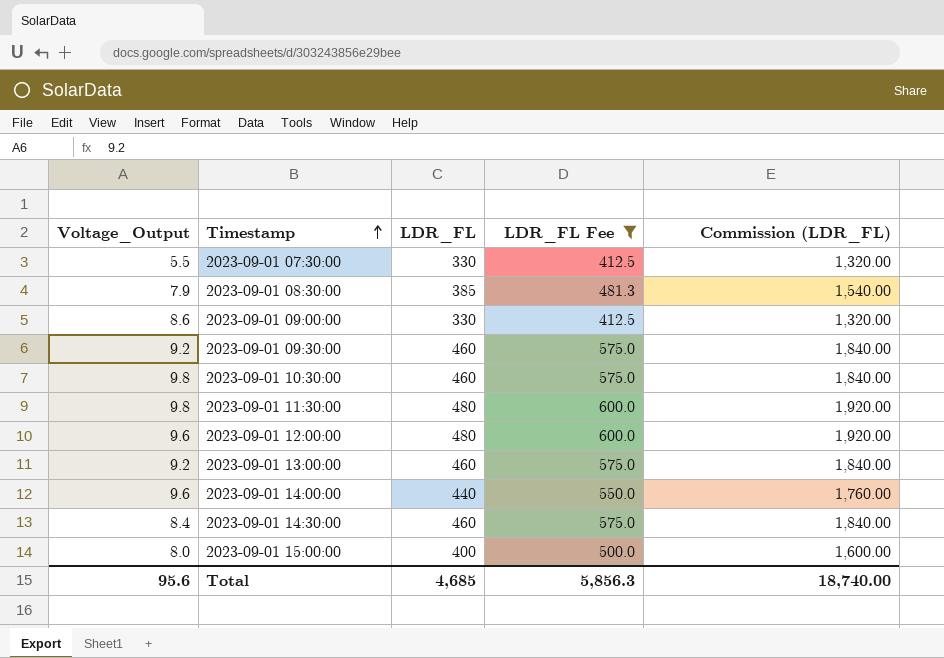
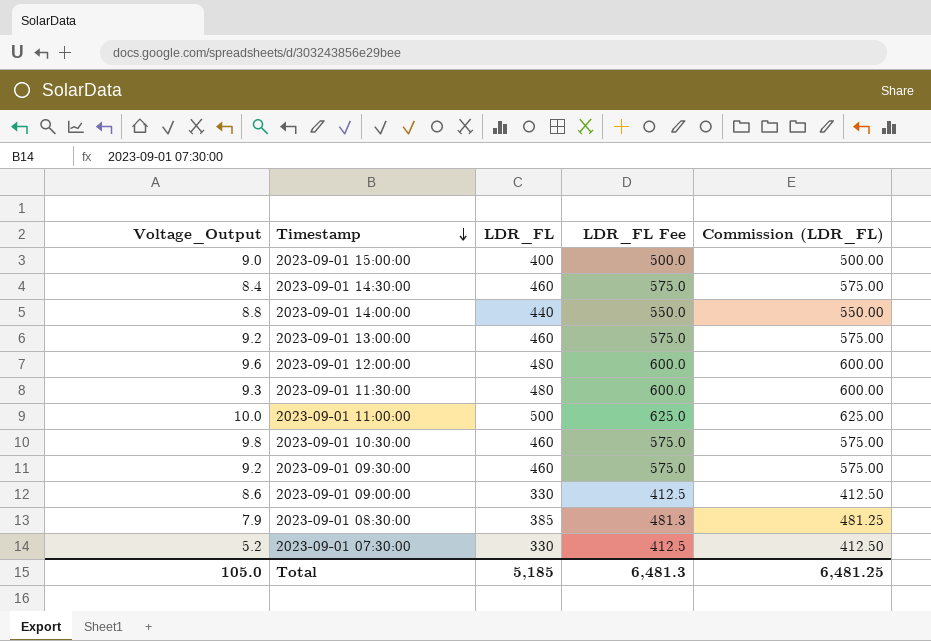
filter: LDR_FL Fee != 625.0 -> none
row order: Timestamp ascending -> Timestamp descending
column Commission (LDR_FL) | formula: [LDR_FL] * 4 -> [LDR_FL] * 1.25
2023-09-01 15:00:00 | Voltage_Output: 8.0 -> 9.0
2023-09-01 14:00:00 | Voltage_Output: 9.6 -> 8.8
2023-09-01 11:30:00 | Voltage_Output: 9.8 -> 9.3
2023-09-01 07:30:00 | Voltage_Output: 5.5 -> 5.2
Total | Voltage_Output: 95.6 -> 105.0
Total | LDR_FL: 4,685 -> 5,185
Total | LDR_FL Fee: 5,856.3 -> 6,481.3
Total | Commission (LDR_FL): 18,740.00 -> 6,481.25

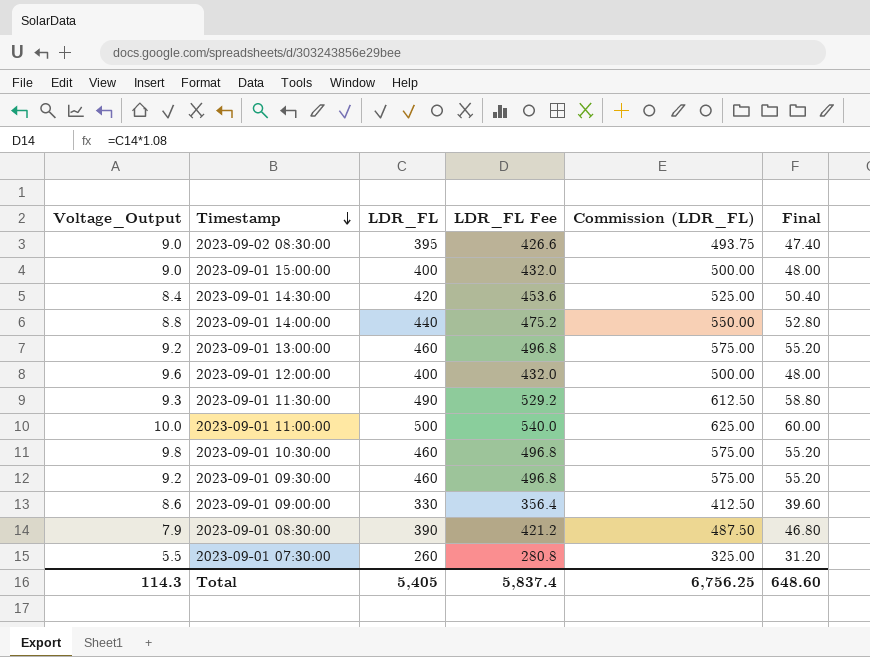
column LDR_FL Fee | formula: [LDR_FL] * 1.25 -> [LDR_FL] * 1.08
column Final | formula: none -> [LDR_FL] * 0.12
row 2023-09-02 08:30:00: none -> 9.0 | 395 | 426.6 | 493.75 | 47.40
2023-09-01 14:30:00 | LDR_FL: 460 -> 420
2023-09-01 14:30:00 | Commission (LDR_FL): 575.00 -> 525.00
2023-09-01 12:00:00 | LDR_FL: 480 -> 400
2023-09-01 12:00:00 | Commission (LDR_FL): 600.00 -> 500.00
2023-09-01 11:30:00 | LDR_FL: 480 -> 490
2023-09-01 11:30:00 | Commission (LDR_FL): 600.00 -> 612.50
2023-09-01 08:30:00 | LDR_FL: 385 -> 390
2023-09-01 08:30:00 | Commission (LDR_FL): 481.25 -> 487.50
2023-09-01 07:30:00 | Voltage_Output: 5.2 -> 5.5
2023-09-01 07:30:00 | LDR_FL: 330 -> 260
2023-09-01 07:30:00 | Commission (LDR_FL): 412.50 -> 325.00
Total | Voltage_Output: 105.0 -> 114.3
Total | LDR_FL: 5,185 -> 5,405
Total | LDR_FL Fee: 6,481.3 -> 5,837.4
Total | Commission (LDR_FL): 6,481.25 -> 6,756.25

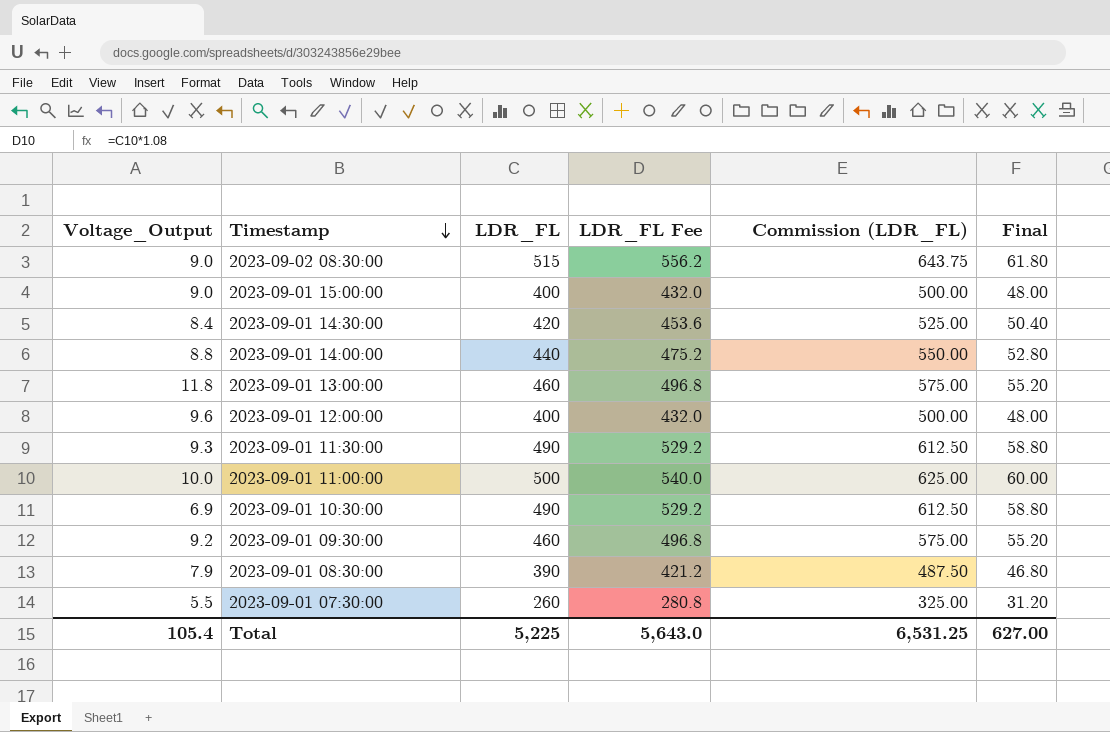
row 2023-09-01 09:00:00: 8.6 | 330 | 356.4 | 412.50 | 39.60 -> none
2023-09-02 08:30:00 | LDR_FL: 395 -> 515
2023-09-02 08:30:00 | LDR_FL Fee: 426.6 -> 556.2
2023-09-02 08:30:00 | Commission (LDR_FL): 493.75 -> 643.75
2023-09-02 08:30:00 | Final: 47.40 -> 61.80
2023-09-01 13:00:00 | Voltage_Output: 9.2 -> 11.8
2023-09-01 10:30:00 | Voltage_Output: 9.8 -> 6.9
2023-09-01 10:30:00 | LDR_FL: 460 -> 490
2023-09-01 10:30:00 | LDR_FL Fee: 496.8 -> 529.2
2023-09-01 10:30:00 | Commission (LDR_FL): 575.00 -> 612.50
2023-09-01 10:30:00 | Final: 55.20 -> 58.80
Total | Voltage_Output: 114.3 -> 105.4
Total | LDR_FL: 5,405 -> 5,225
Total | LDR_FL Fee: 5,837.4 -> 5,643.0
Total | Commission (LDR_FL): 6,756.25 -> 6,531.25
Total | Final: 648.60 -> 627.00

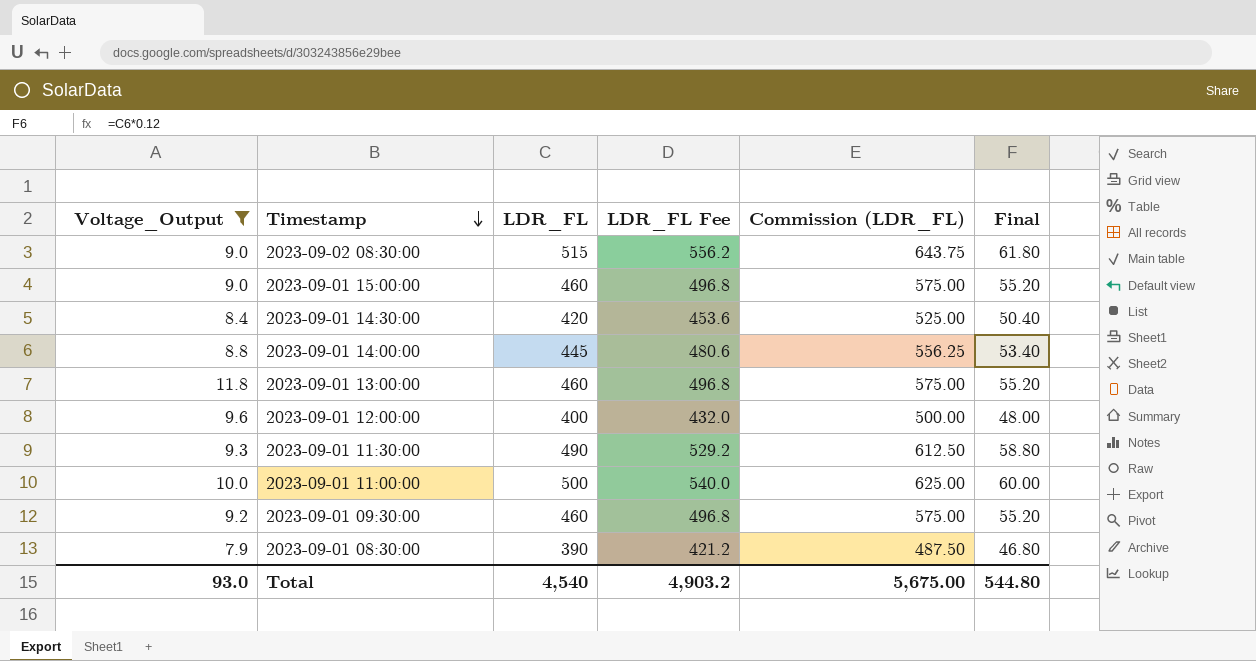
filter: none -> Voltage_Output >= 7.9
2023-09-01 15:00:00 | LDR_FL: 400 -> 460
2023-09-01 15:00:00 | LDR_FL Fee: 432.0 -> 496.8
2023-09-01 15:00:00 | Commission (LDR_FL): 500.00 -> 575.00
2023-09-01 15:00:00 | Final: 48.00 -> 55.20
2023-09-01 14:00:00 | LDR_FL: 440 -> 445
2023-09-01 14:00:00 | LDR_FL Fee: 475.2 -> 480.6
2023-09-01 14:00:00 | Commission (LDR_FL): 550.00 -> 556.25
2023-09-01 14:00:00 | Final: 52.80 -> 53.40
Total | Voltage_Output: 105.4 -> 93.0
Total | LDR_FL: 5,225 -> 4,540
Total | LDR_FL Fee: 5,643.0 -> 4,903.2
Total | Commission (LDR_FL): 6,531.25 -> 5,675.00
Total | Final: 627.00 -> 544.80

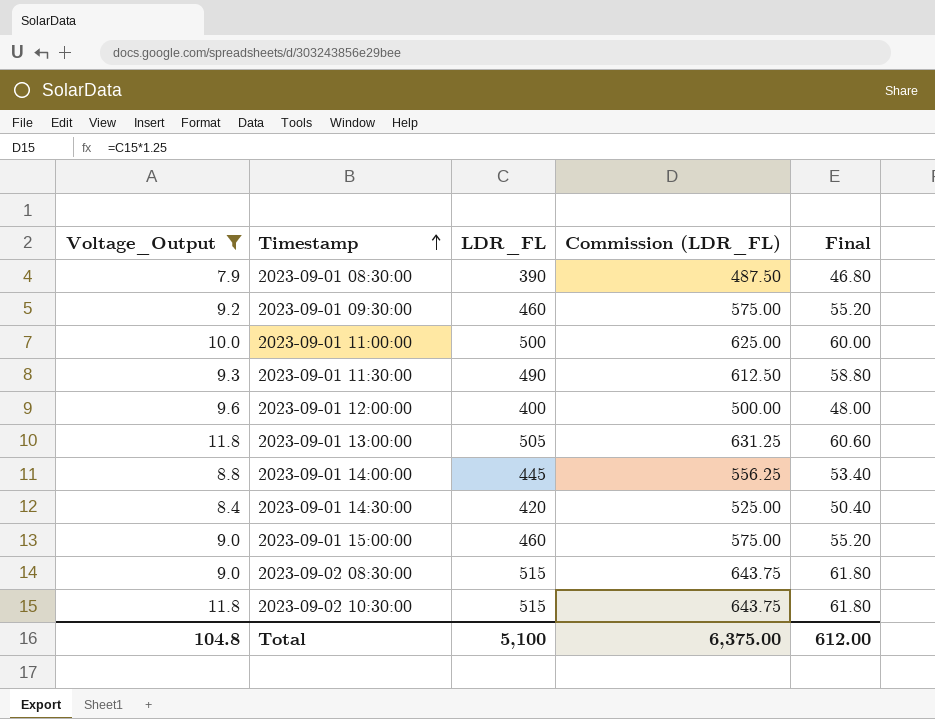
row order: Timestamp descending -> Timestamp ascending
column LDR_FL Fee | formula: [LDR_FL] * 1.08 -> none
2023-09-01 13:00:00 | LDR_FL: 460 -> 505
2023-09-01 13:00:00 | Commission (LDR_FL): 575.00 -> 631.25
2023-09-01 13:00:00 | Final: 55.20 -> 60.60
row 2023-09-02 10:30:00: none -> 11.8 | 515 | 643.75 | 61.80
Total | Voltage_Output: 93.0 -> 104.8
Total | LDR_FL: 4,540 -> 5,100
Total | Commission (LDR_FL): 5,675.00 -> 6,375.00
Total | Final: 544.80 -> 612.00

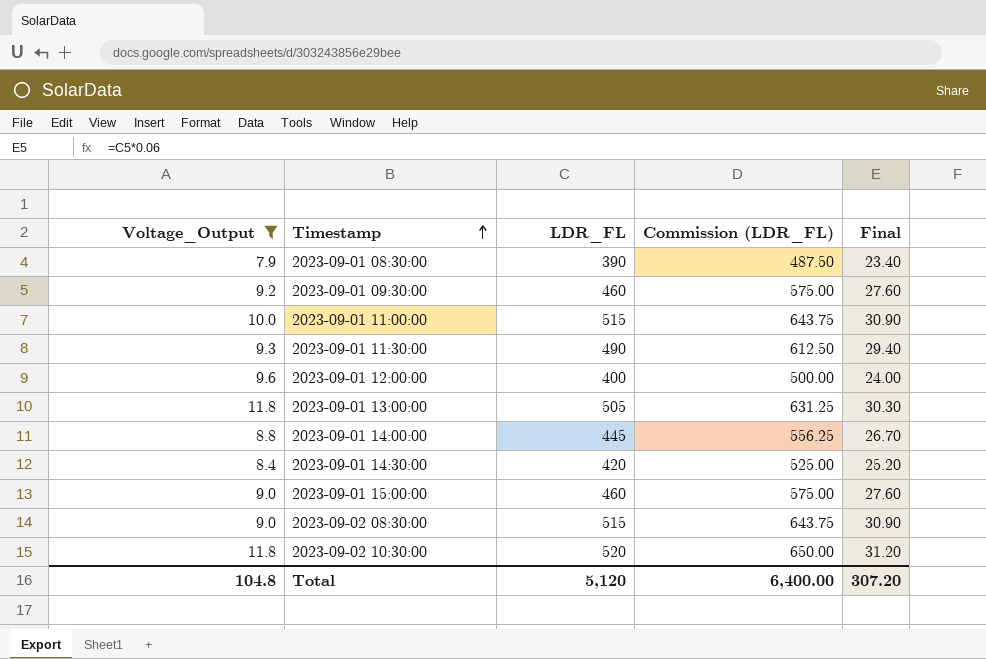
column Final | formula: [LDR_FL] * 0.12 -> [LDR_FL] * 0.06
2023-09-01 11:00:00 | LDR_FL: 500 -> 515
2023-09-01 11:00:00 | Commission (LDR_FL): 625.00 -> 643.75
2023-09-02 10:30:00 | LDR_FL: 515 -> 520
2023-09-02 10:30:00 | Commission (LDR_FL): 643.75 -> 650.00
Total | LDR_FL: 5,100 -> 5,120
Total | Commission (LDR_FL): 6,375.00 -> 6,400.00
Total | Final: 612.00 -> 307.20

